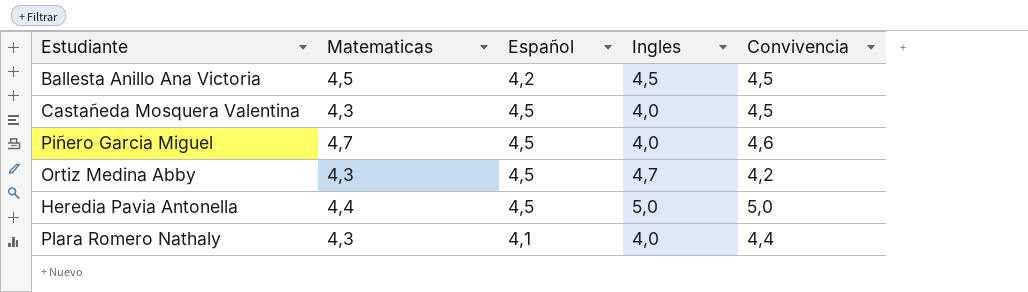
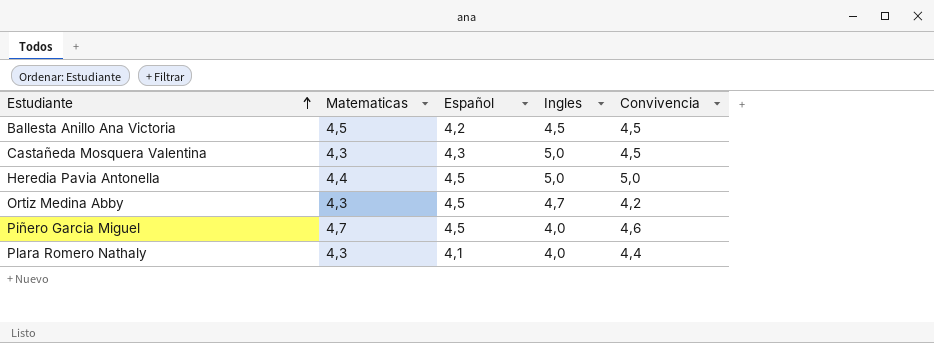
row order: none -> Estudiante ascending
Castañeda Mosquera Valentina | Español: 4,5 -> 4,3
Castañeda Mosquera Valentina | Ingles: 4,0 -> 5,0

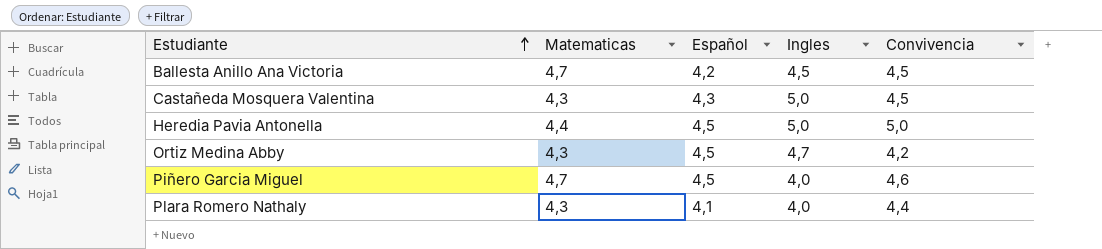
Ballesta Anillo Ana Victoria | Matematicas: 4,5 -> 4,7

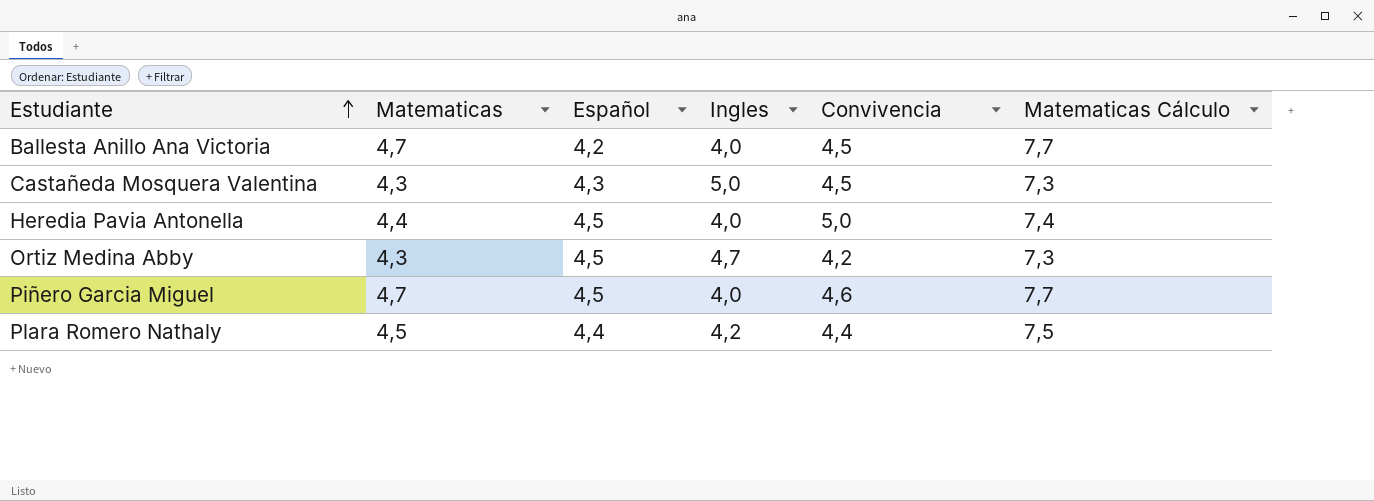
column Matematicas Cálculo | formula: none -> [Matematicas] + 3
Ballesta Anillo Ana Victoria | Ingles: 4,5 -> 4,0
Heredia Pavia Antonella | Ingles: 5,0 -> 4,0
Plara Romero Nathaly | Matematicas: 4,3 -> 4,5
Plara Romero Nathaly | Español: 4,1 -> 4,4
Plara Romero Nathaly | Ingles: 4,0 -> 4,2

